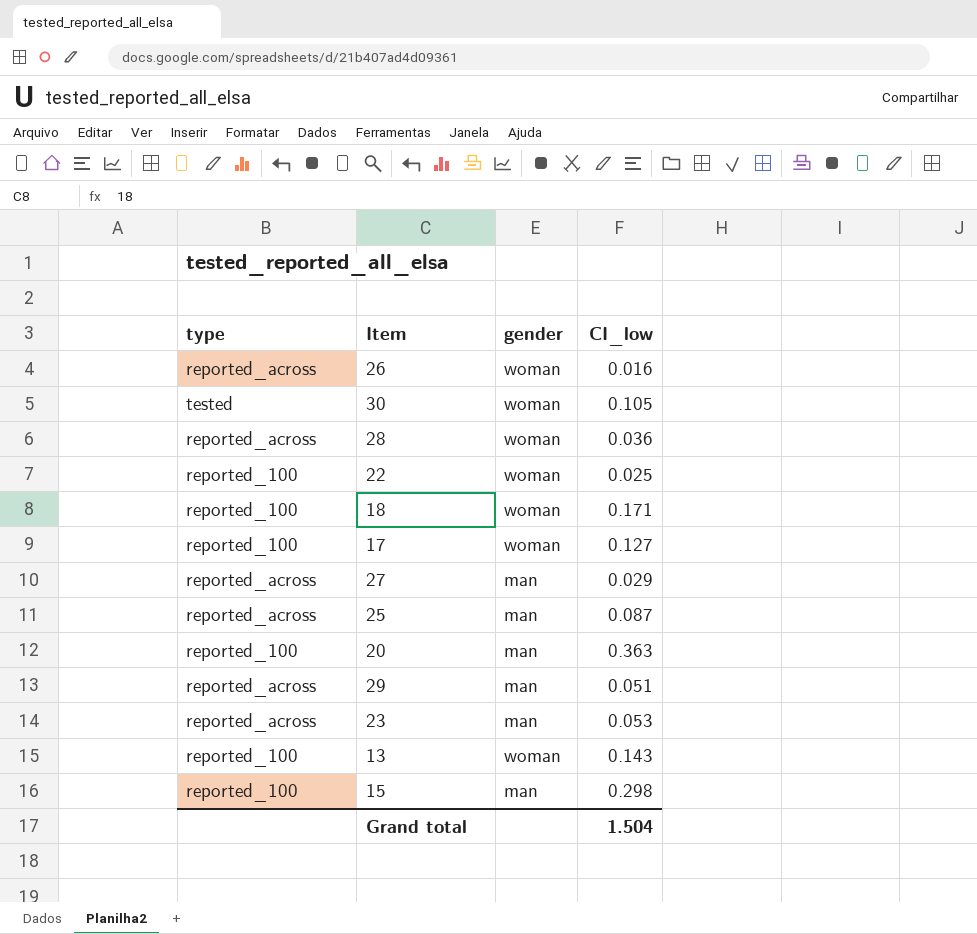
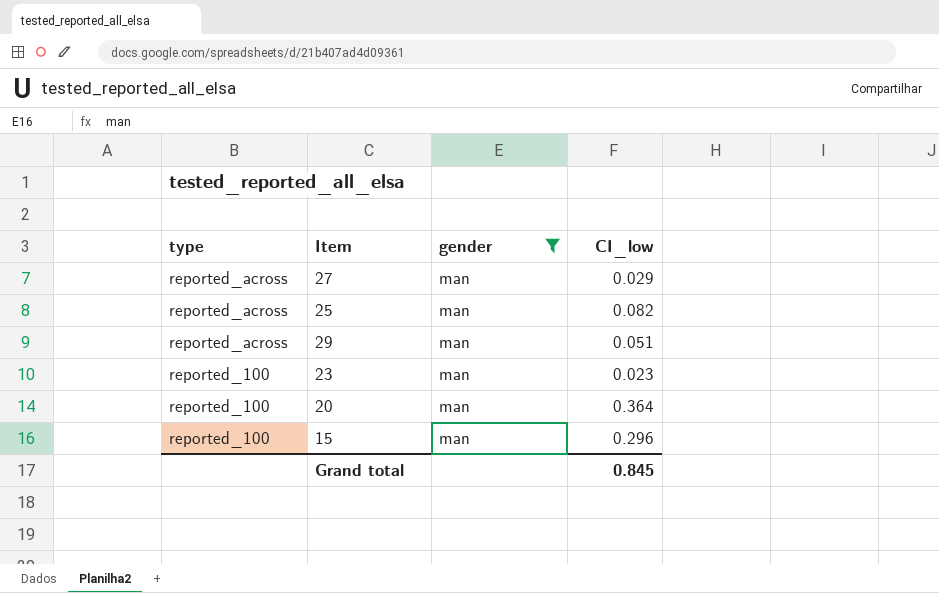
filter: none -> gender = man
row order: none -> type descending
25 | CI_low: 0.087 -> 0.082
23 | type: reported_across -> reported_100
23 | CI_low: 0.053 -> 0.023
20 | CI_low: 0.363 -> 0.364
15 | CI_low: 0.298 -> 0.296
Grand total | CI_low: 1.504 -> 0.845

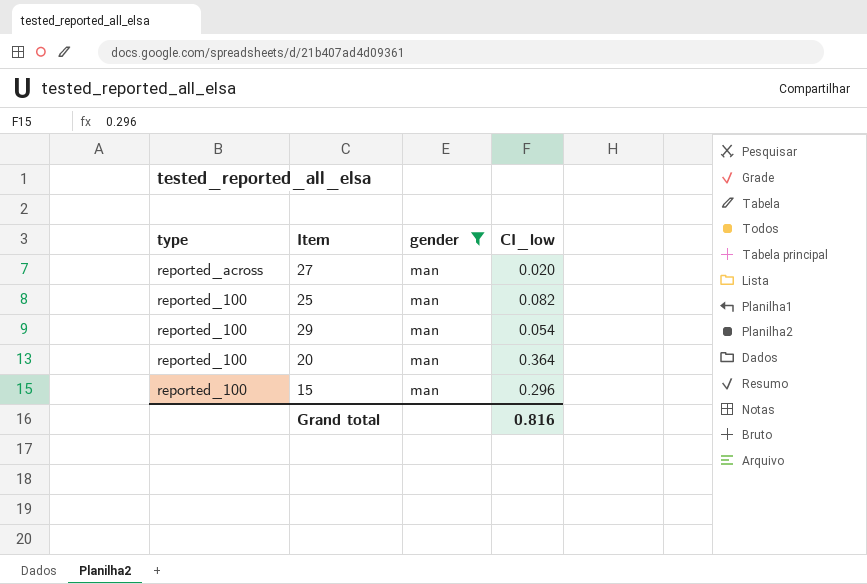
row 23: reported_100 | man | 0.023 -> none
27 | CI_low: 0.029 -> 0.020
25 | type: reported_across -> reported_100
29 | type: reported_across -> reported_100
29 | CI_low: 0.051 -> 0.054
Grand total | CI_low: 0.845 -> 0.816

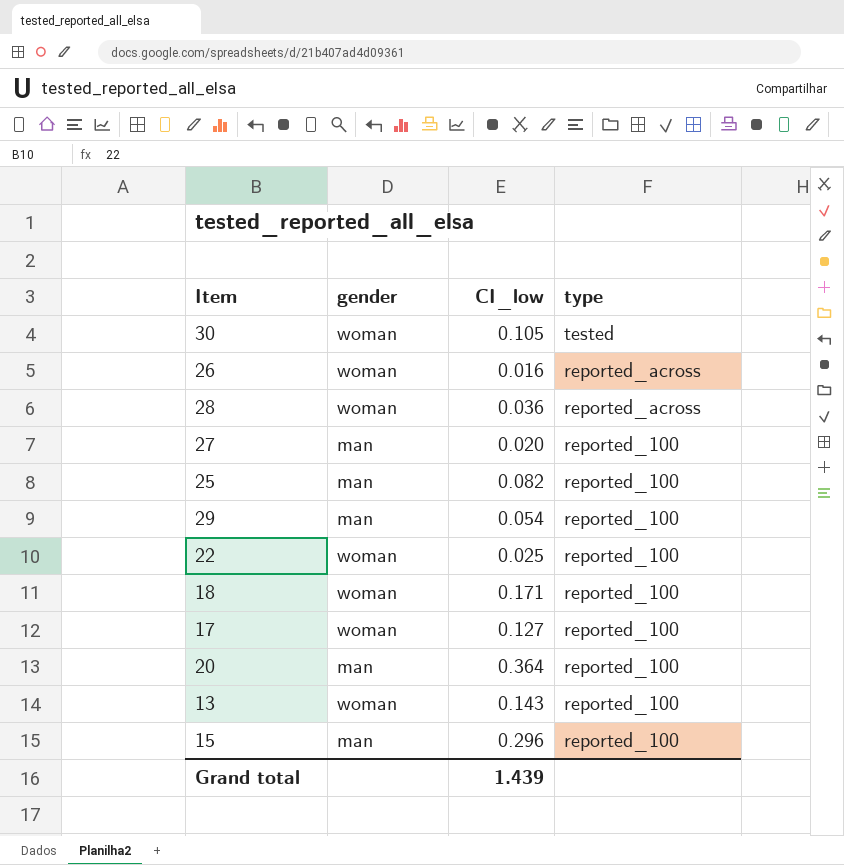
filter: gender = man -> none
column type | position: 1 -> 4
27 | type: reported_across -> reported_100
Grand total | CI_low: 0.816 -> 1.439

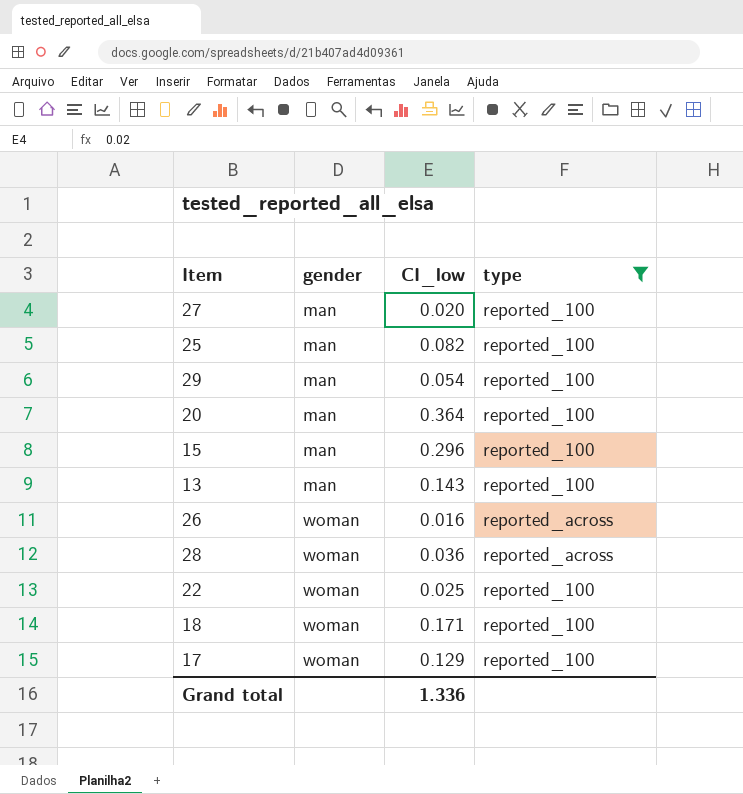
filter: none -> type != tested
row order: type descending -> gender ascending
13 | gender: woman -> man
17 | CI_low: 0.127 -> 0.129
Grand total | CI_low: 1.439 -> 1.336

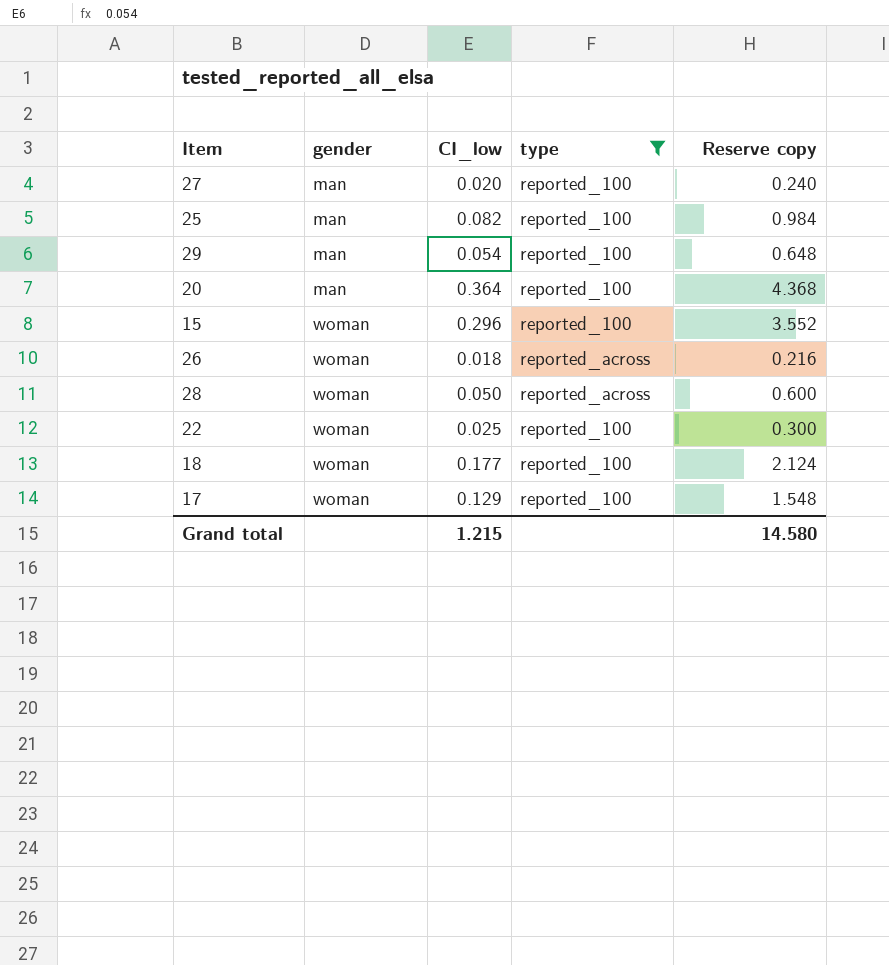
column Reserve copy | formula: none -> [CI_low] * 12
row 13: man | 0.143 | reported_100 -> none
15 | gender: man -> woman
26 | CI_low: 0.016 -> 0.018
28 | CI_low: 0.036 -> 0.050
18 | CI_low: 0.171 -> 0.177
Grand total | CI_low: 1.336 -> 1.215

